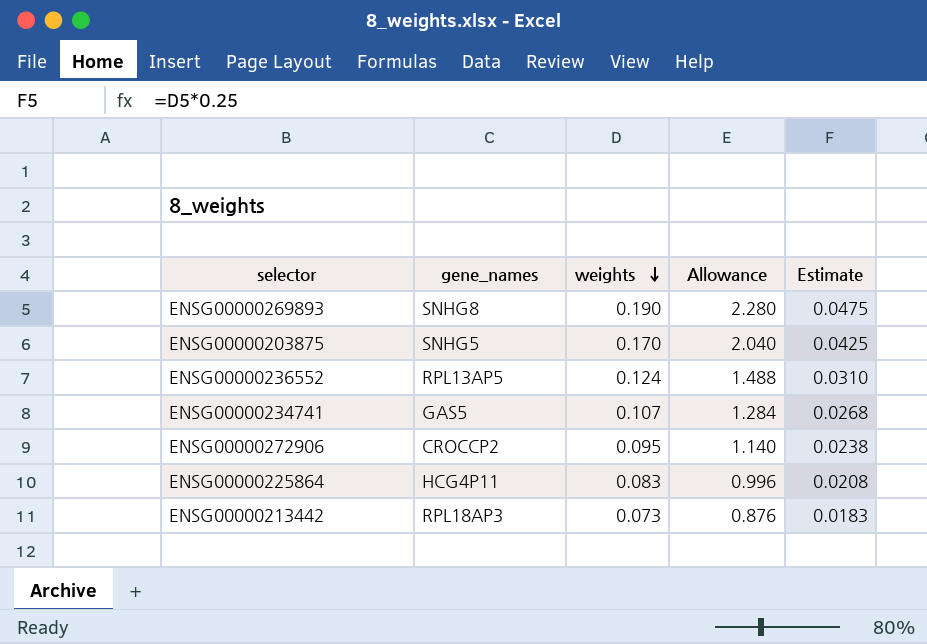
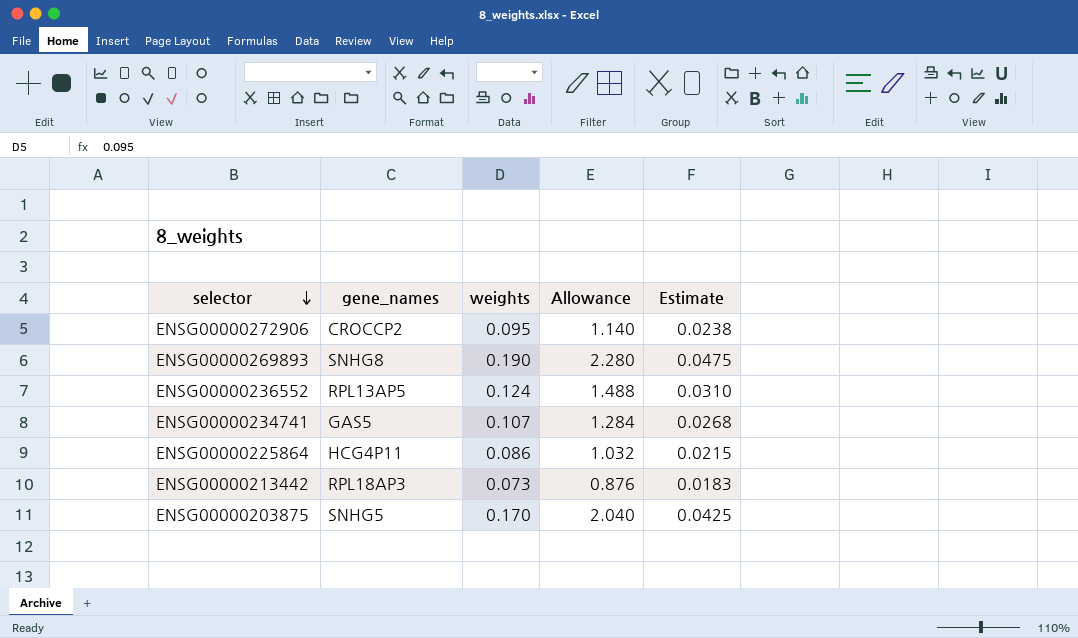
row order: weights descending -> selector descending
ENSG00000225864 | weights: 0.083 -> 0.086
ENSG00000225864 | Allowance: 0.996 -> 1.032
ENSG00000225864 | Estimate: 0.0208 -> 0.0215

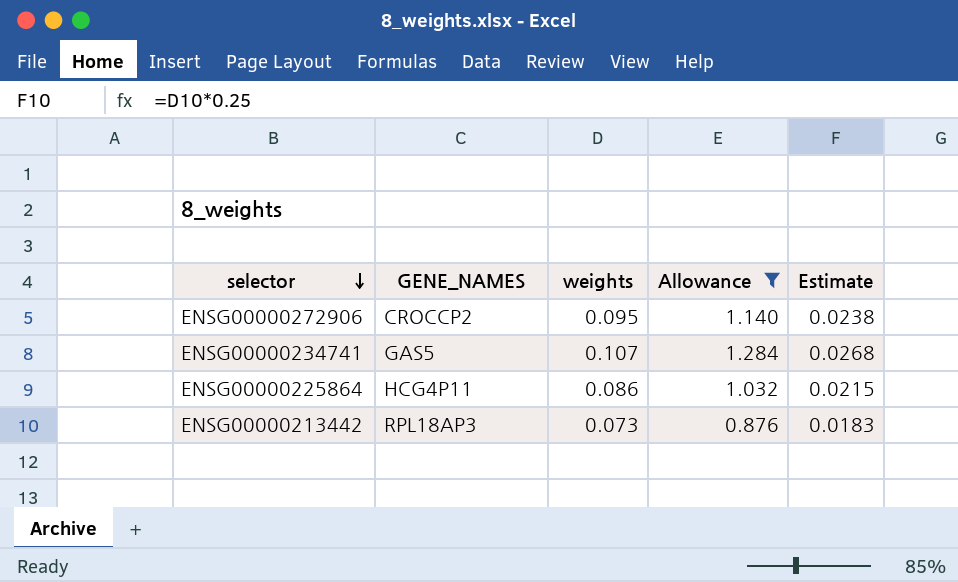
filter: none -> Allowance <= 1.284
column name: gene_names -> GENE_NAMES

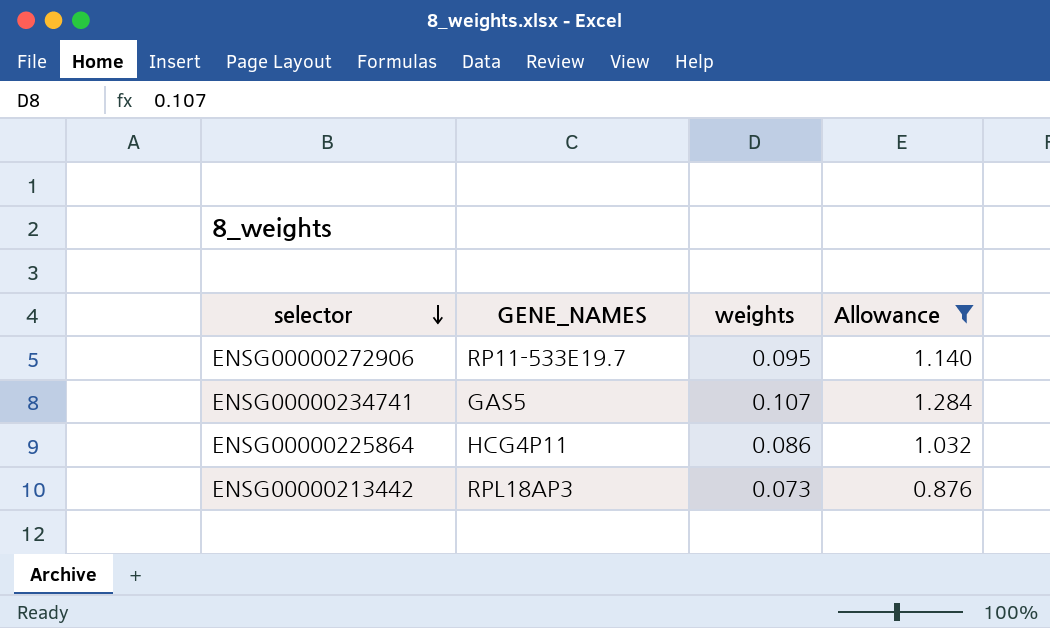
column Estimate | formula: [weights] * 0.25 -> none
ENSG00000272906 | GENE_NAMES: CROCCP2 -> RP11-533E19.7

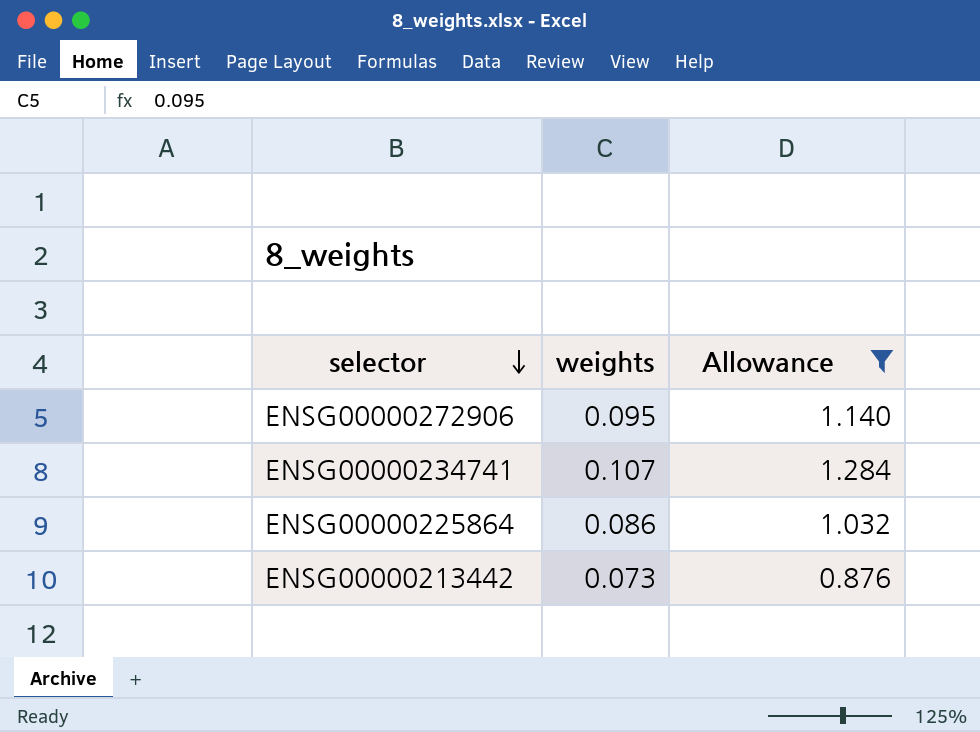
column GENE_NAMES | position: 2 -> none

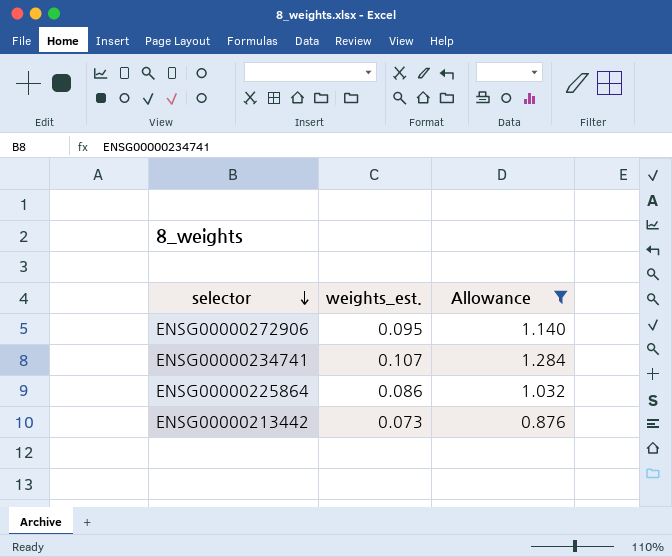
column name: weights -> weights_est.

